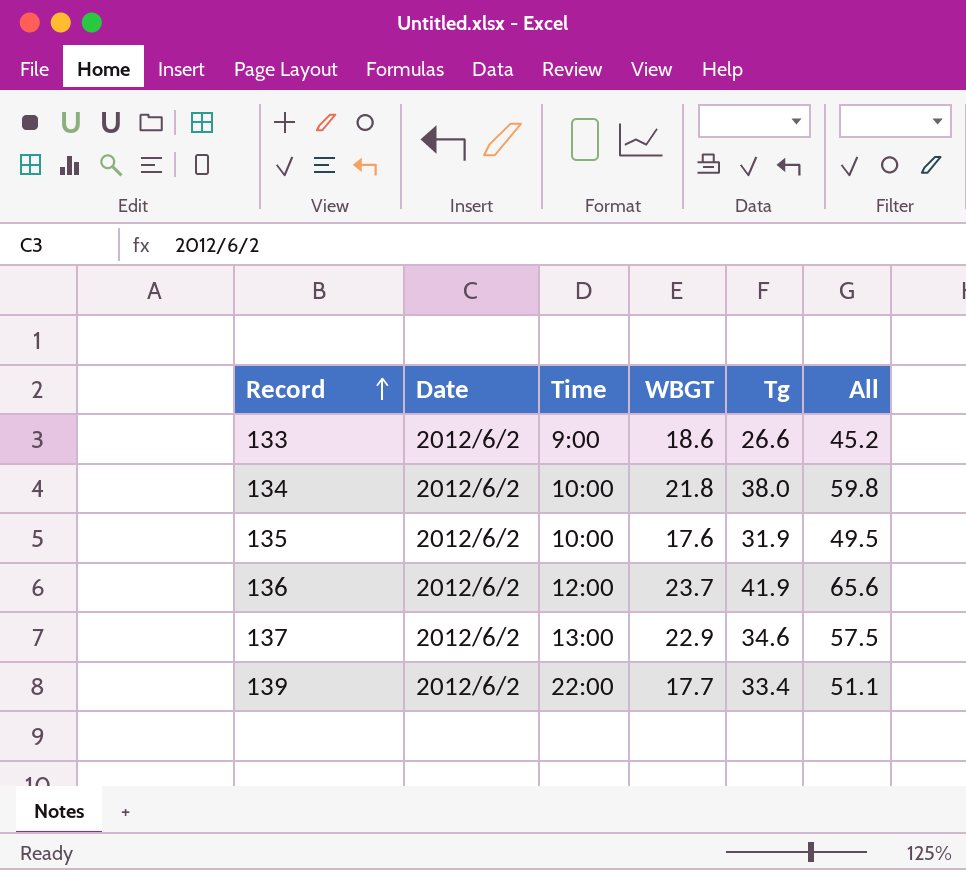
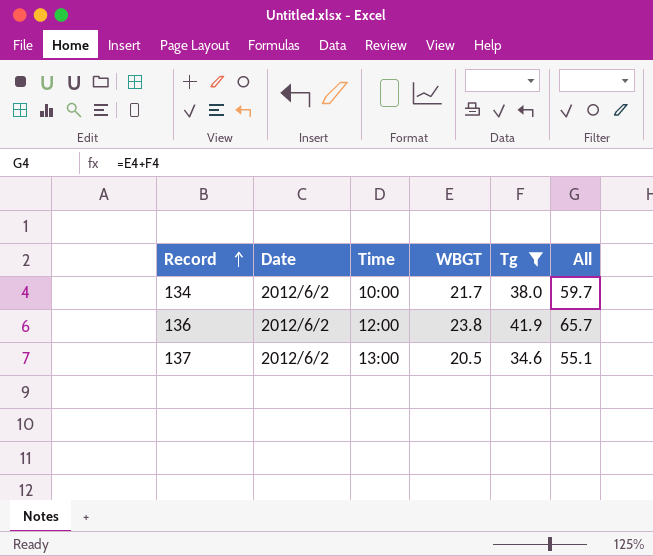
filter: none -> Tg >= 34.6
134 | WBGT: 21.8 -> 21.7
134 | All: 59.8 -> 59.7
136 | WBGT: 23.7 -> 23.8
136 | All: 65.6 -> 65.7
137 | WBGT: 22.9 -> 20.5
137 | All: 57.5 -> 55.1

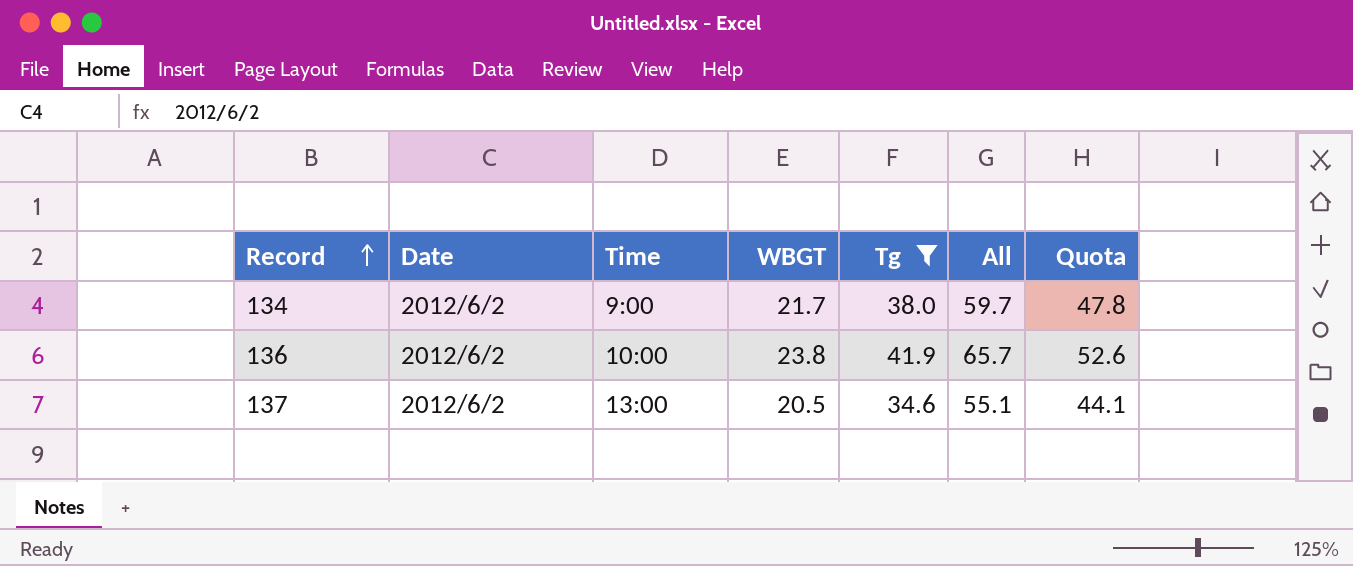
column Quota | formula: none -> [All] * 0.8
134 | Time: 10:00 -> 9:00
136 | Time: 12:00 -> 10:00

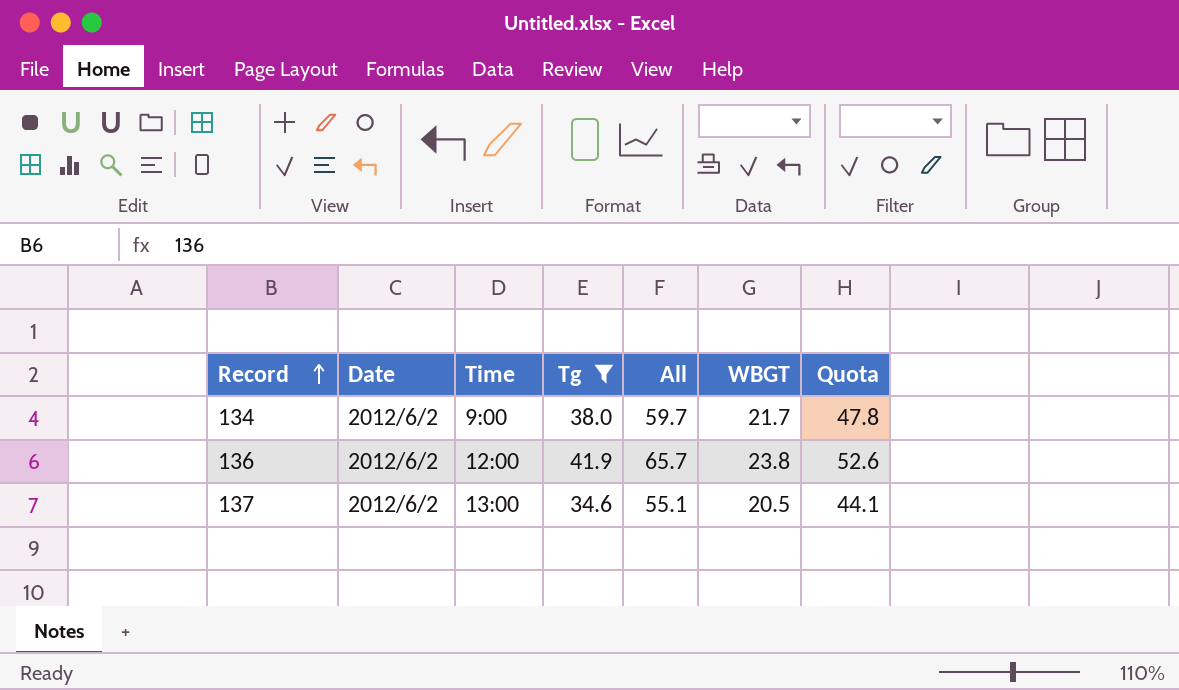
column WBGT | position: 4 -> 6
136 | Time: 10:00 -> 12:00

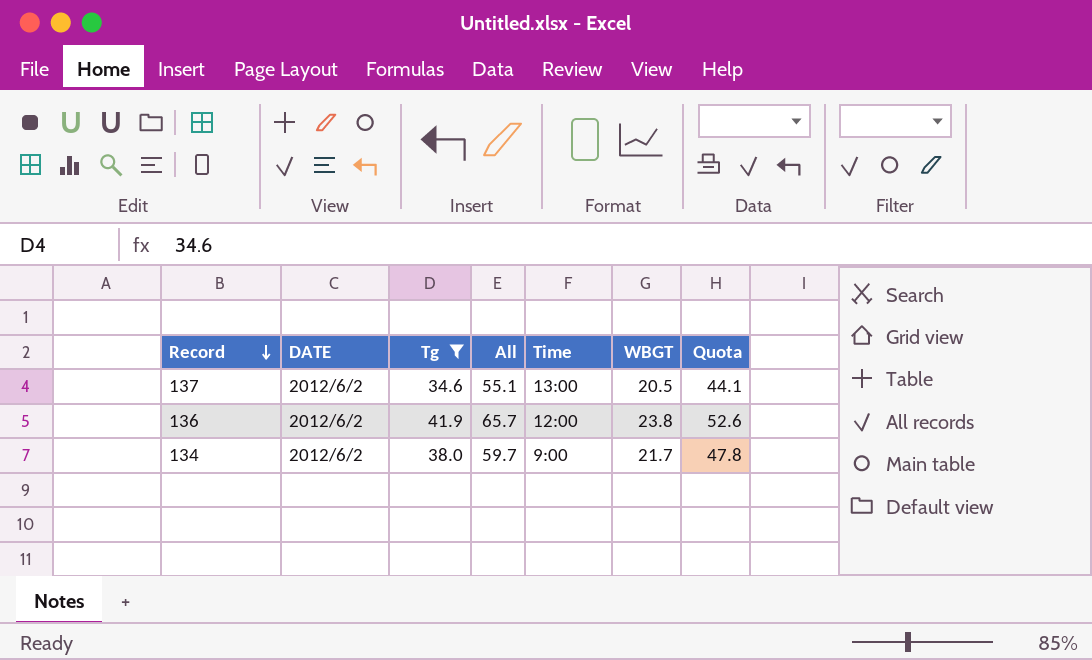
row order: Record ascending -> Record descending
column name: Date -> DATE
column Time | position: 3 -> 5

